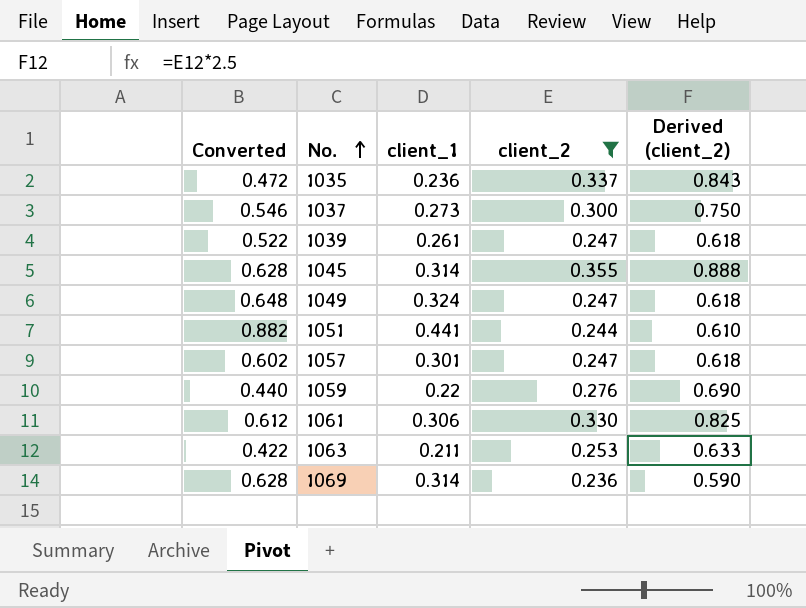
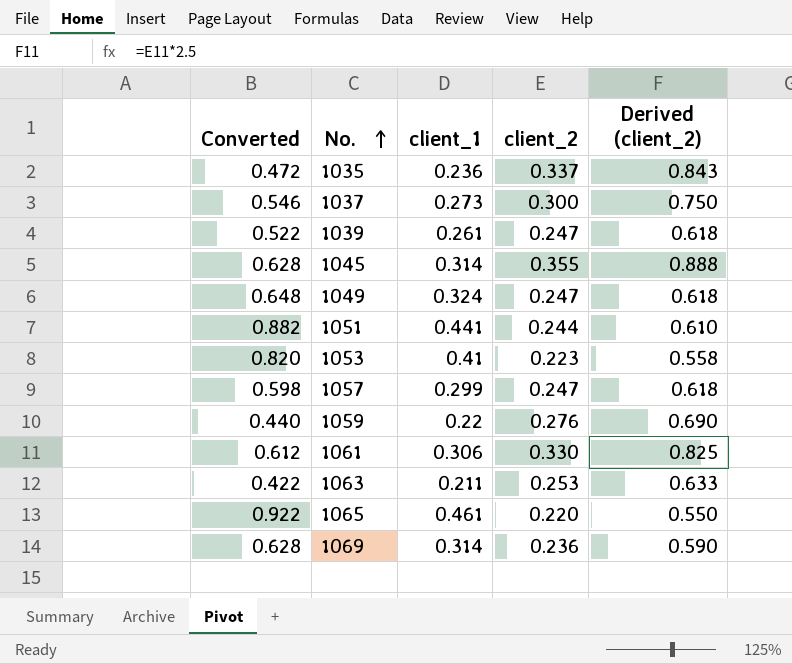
filter: client_2 >= 0.236 -> none
1057 | Converted: 0.602 -> 0.598
1057 | client_1: 0.301 -> 0.299

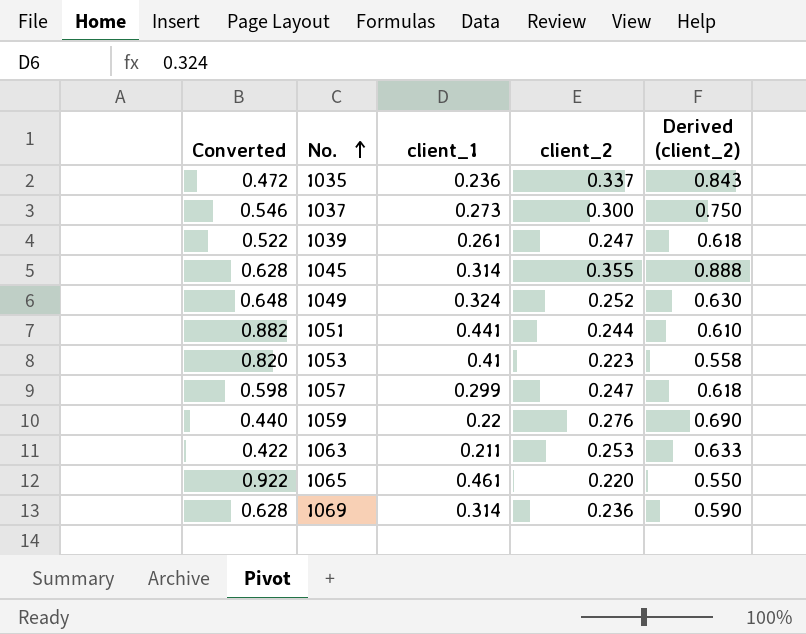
row 1061: 0.612 | 0.306 | 0.330 | 0.825 -> none
1049 | client_2: 0.247 -> 0.252
1049 | Derived (client_2): 0.618 -> 0.630

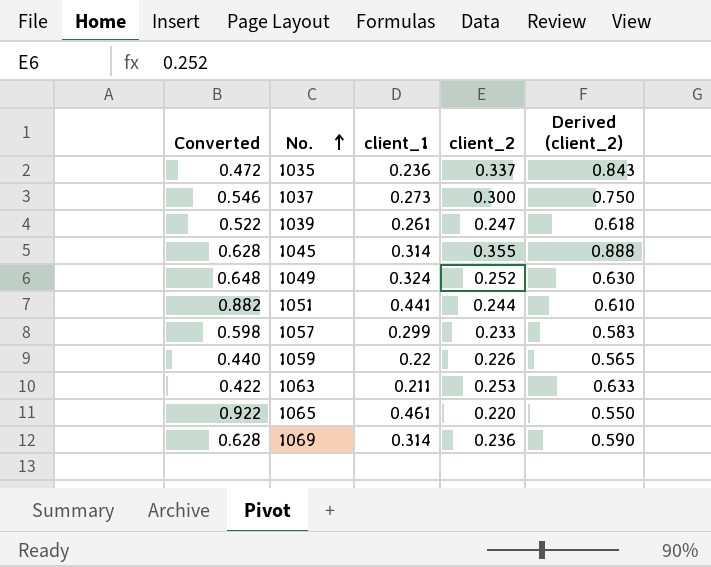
row 1053: 0.820 | 0.41 | 0.223 | 0.558 -> none
1057 | client_2: 0.247 -> 0.233
1057 | Derived (client_2): 0.618 -> 0.583
1059 | client_2: 0.276 -> 0.226
1059 | Derived (client_2): 0.690 -> 0.565

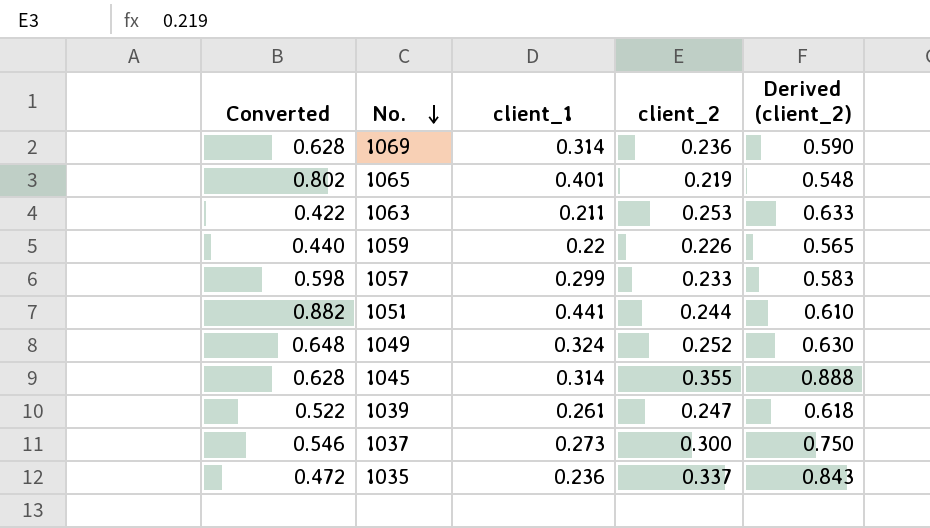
row order: No. ascending -> No. descending
1065 | Converted: 0.922 -> 0.802
1065 | client_1: 0.461 -> 0.401
1065 | client_2: 0.220 -> 0.219
1065 | Derived (client_2): 0.550 -> 0.548

